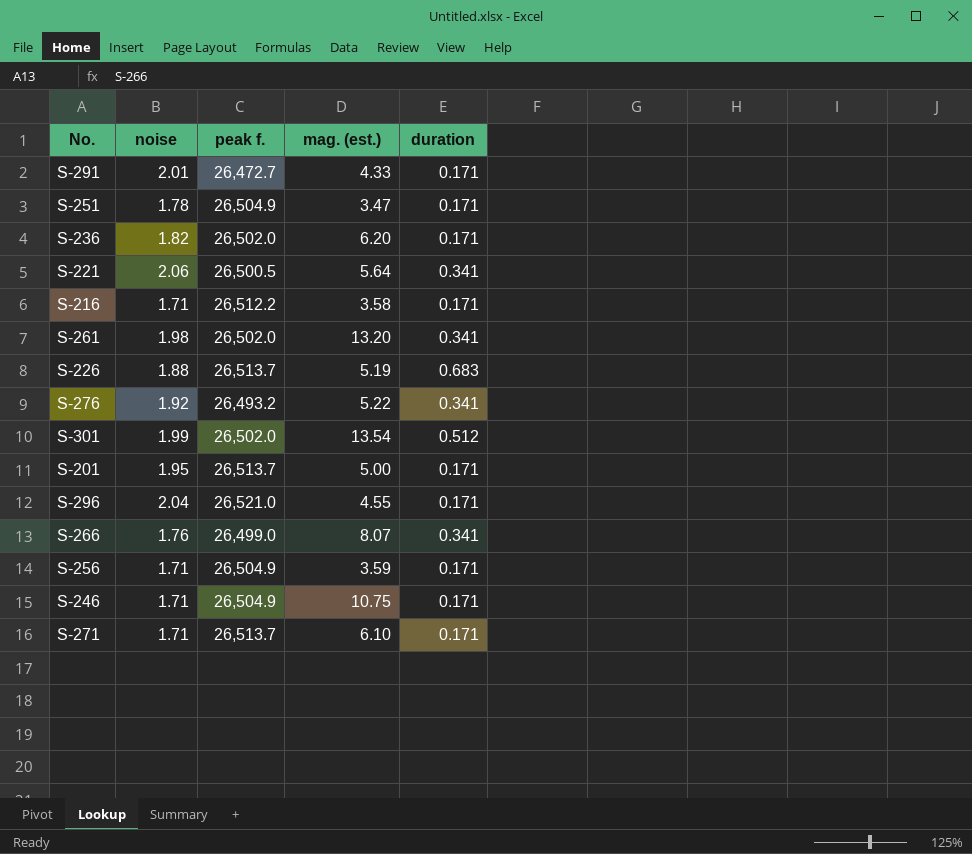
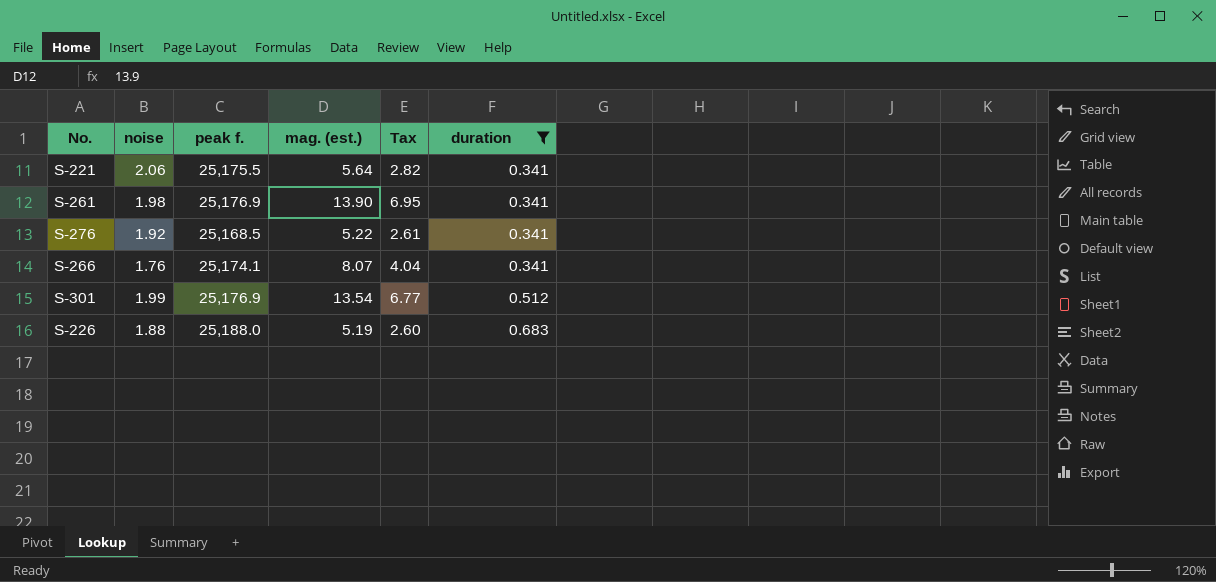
filter: none -> duration != 0.171
row order: none -> duration ascending
column Tax | formula: none -> [mag. (est.)] * 0.5
S-221 | peak f.: 26,500.5 -> 25,175.5
S-261 | peak f.: 26,502.0 -> 25,176.9
S-261 | mag. (est.): 13.20 -> 13.90
S-276 | peak f.: 26,493.2 -> 25,168.5
S-266 | peak f.: 26,499.0 -> 25,174.1
S-301 | peak f.: 26,502.0 -> 25,176.9
S-226 | peak f.: 26,513.7 -> 25,188.0

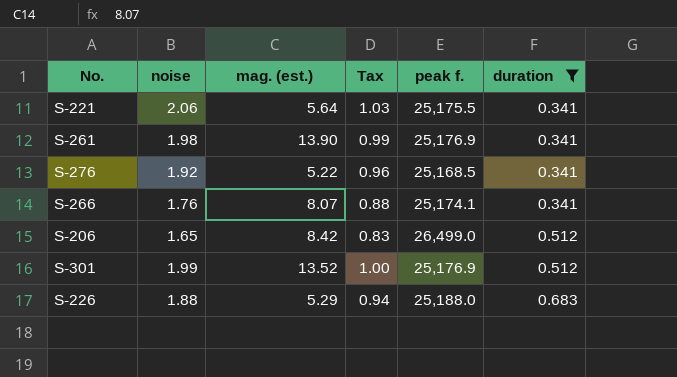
column Tax | formula: [mag. (est.)] * 0.5 -> [noise] * 0.5
column peak f. | position: 3 -> 5
row S-206: none -> 1.65 | 8.42 | 0.83 | 26,499.0 | 0.512
S-301 | mag. (est.): 13.54 -> 13.52
S-226 | mag. (est.): 5.19 -> 5.29

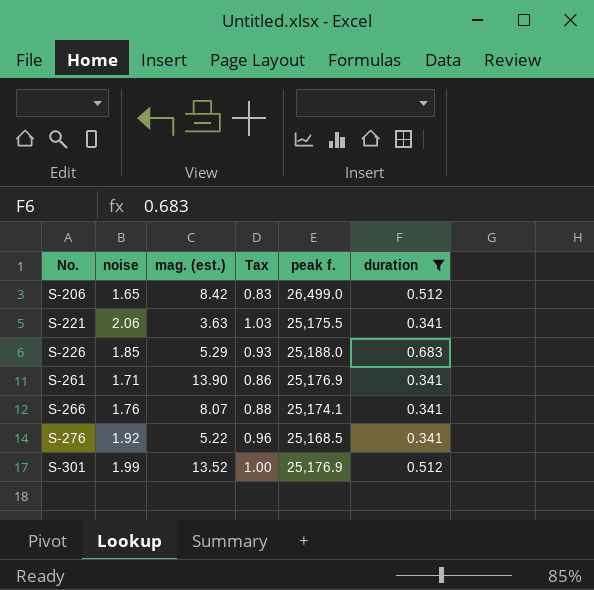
row order: duration ascending -> No. ascending
S-221 | mag. (est.): 5.64 -> 3.63
S-226 | noise: 1.88 -> 1.85
S-226 | Tax: 0.94 -> 0.93
S-261 | noise: 1.98 -> 1.71
S-261 | Tax: 0.99 -> 0.86

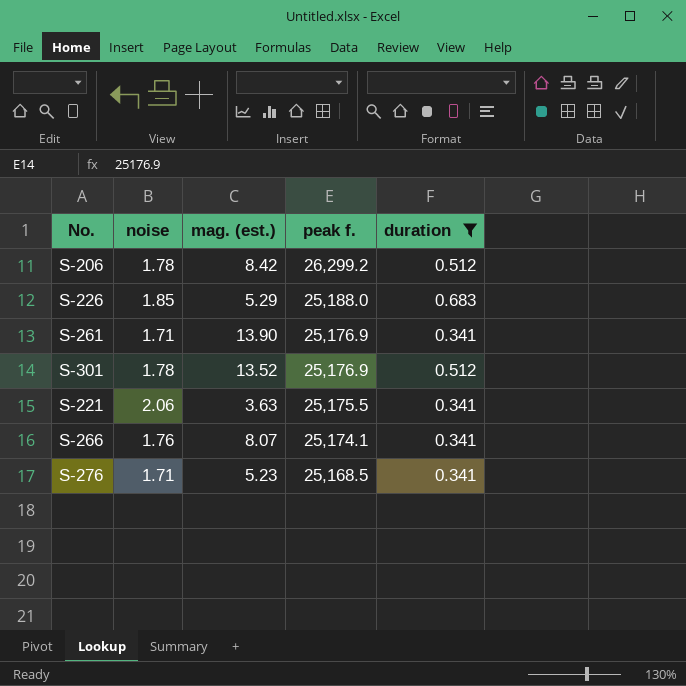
row order: No. ascending -> peak f. descending
column Tax | formula: [noise] * 0.5 -> none
S-206 | noise: 1.65 -> 1.78
S-206 | peak f.: 26,499.0 -> 26,299.2
S-301 | noise: 1.99 -> 1.78
S-276 | noise: 1.92 -> 1.71
S-276 | mag. (est.): 5.22 -> 5.23

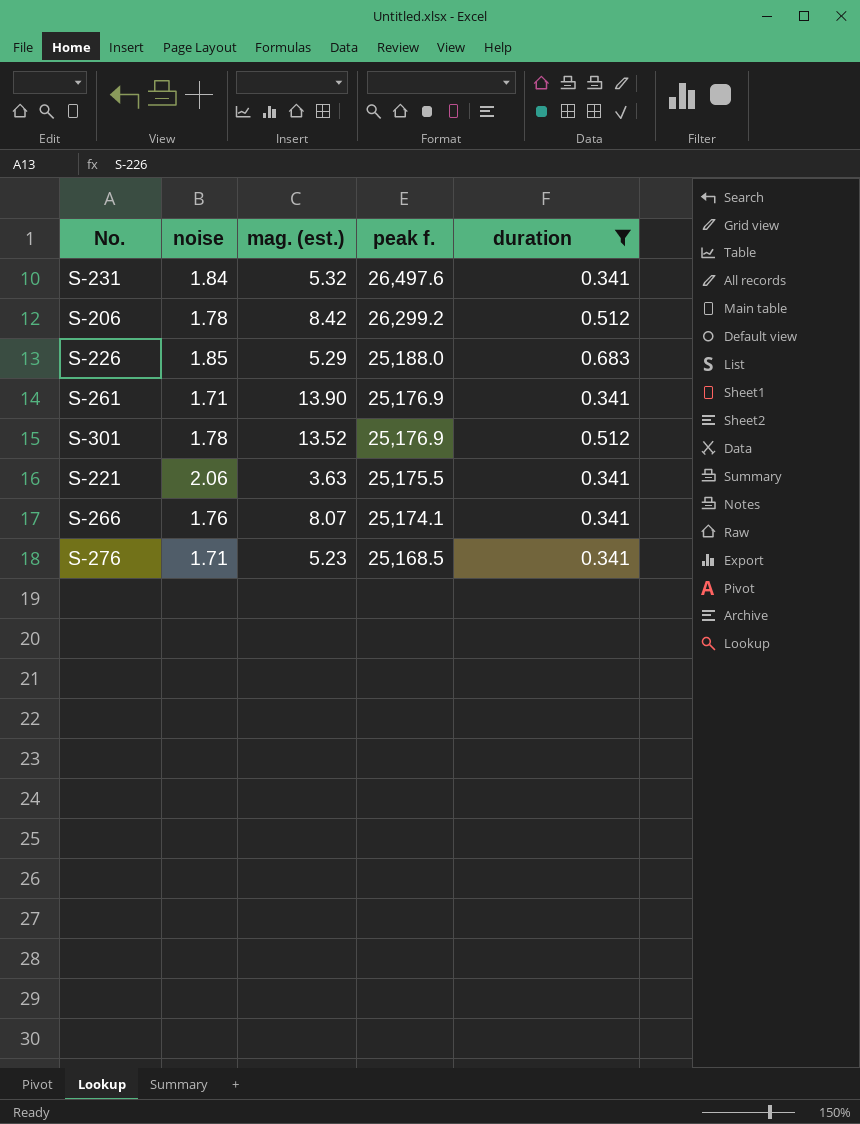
row S-231: none -> 1.84 | 5.32 | 26,497.6 | 0.341

